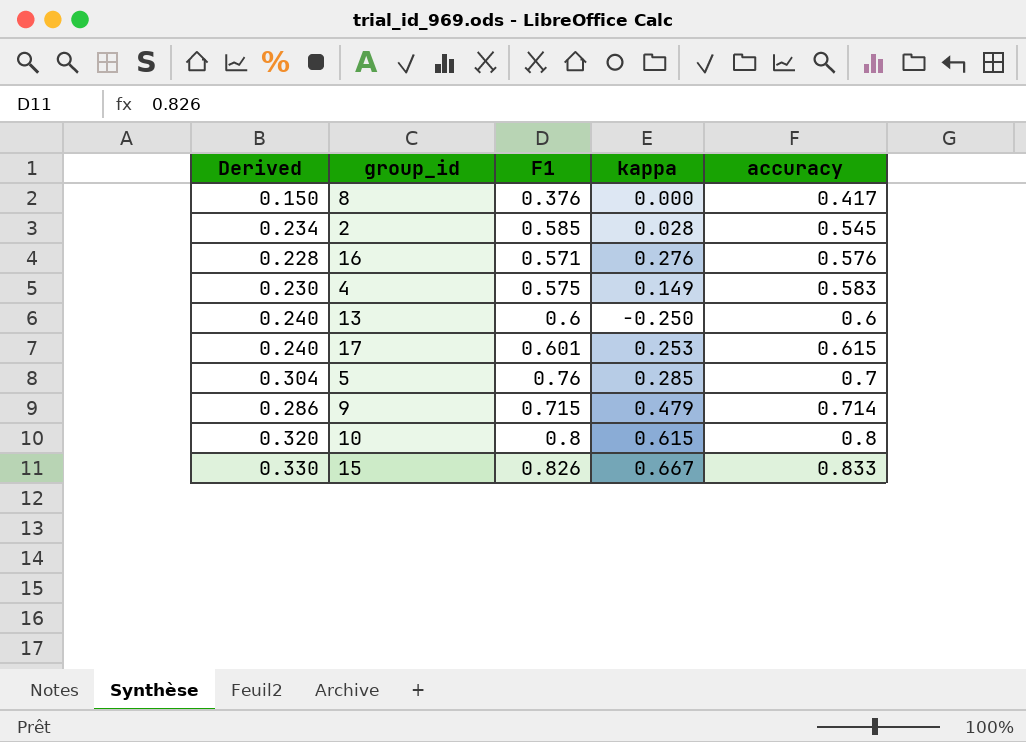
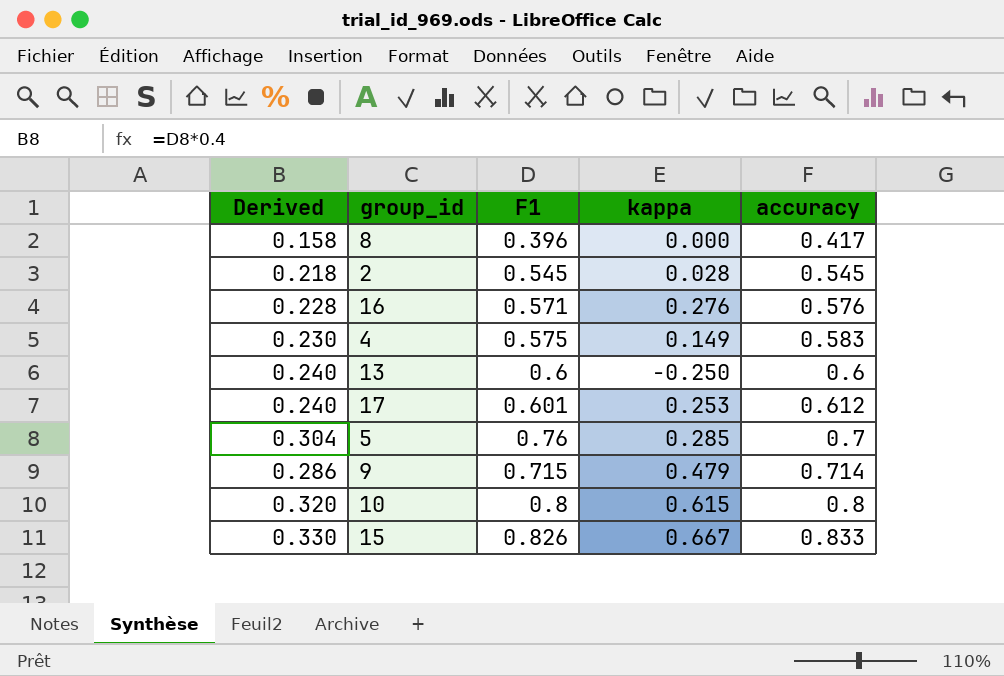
8 | Derived: 0.150 -> 0.158
8 | F1: 0.376 -> 0.396
2 | Derived: 0.234 -> 0.218
2 | F1: 0.585 -> 0.545
17 | accuracy: 0.615 -> 0.612

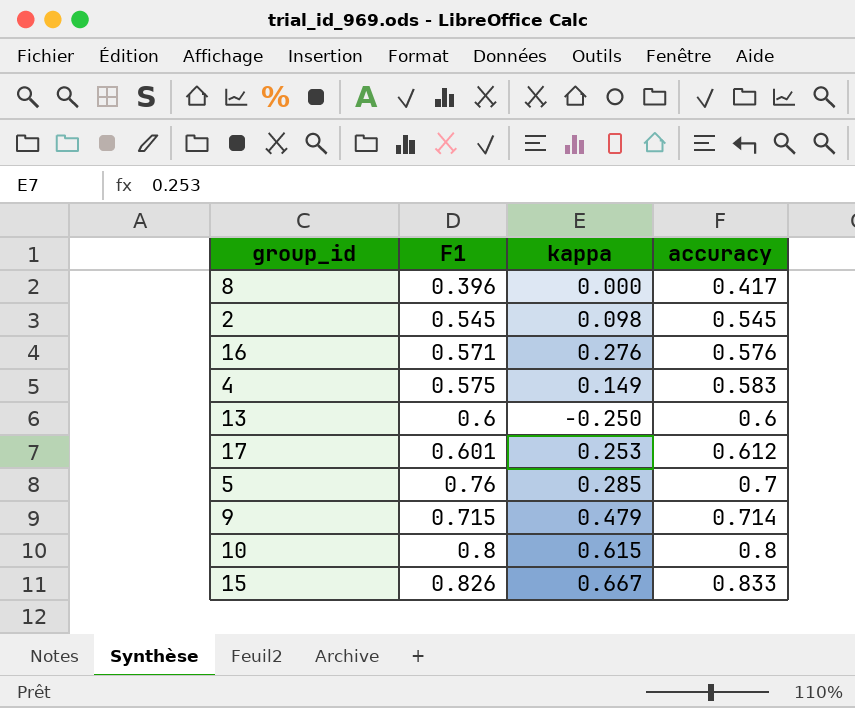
column Derived | formula: [F1] * 0.4 -> none
2 | kappa: 0.028 -> 0.098

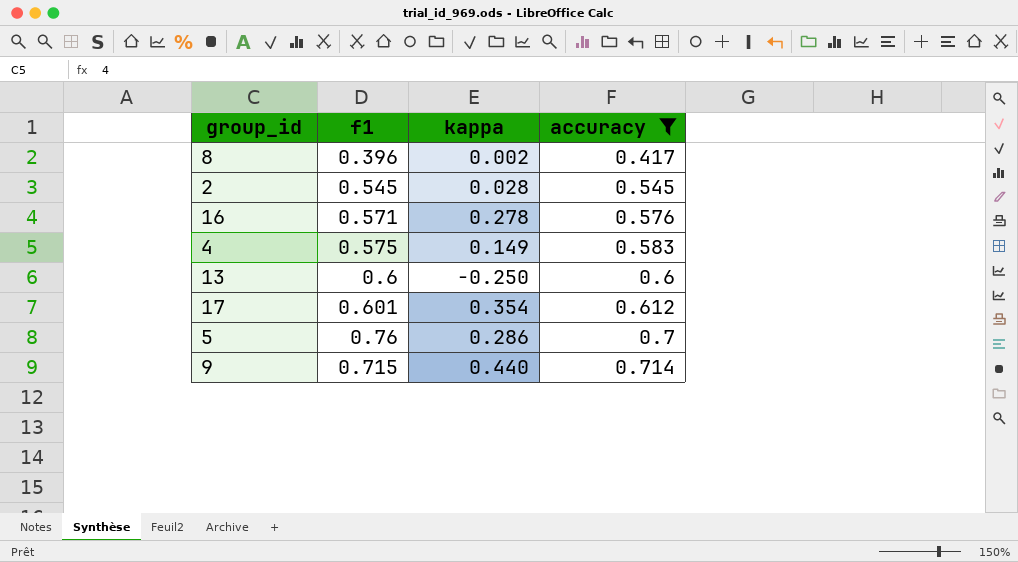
filter: none -> accuracy <= 0.714
column name: F1 -> f1
8 | kappa: 0.000 -> 0.002
2 | kappa: 0.098 -> 0.028
16 | kappa: 0.276 -> 0.278
17 | kappa: 0.253 -> 0.354
5 | kappa: 0.285 -> 0.286
9 | kappa: 0.479 -> 0.440

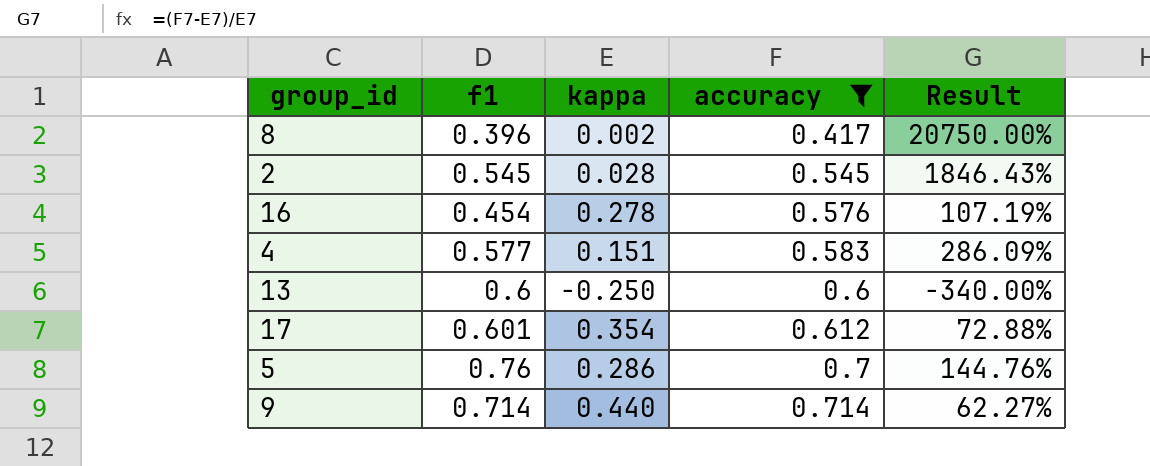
column Result | formula: none -> ([accuracy] - [kappa]) / [kappa]
16 | f1: 0.571 -> 0.454
4 | f1: 0.575 -> 0.577
4 | kappa: 0.149 -> 0.151
9 | f1: 0.715 -> 0.714

